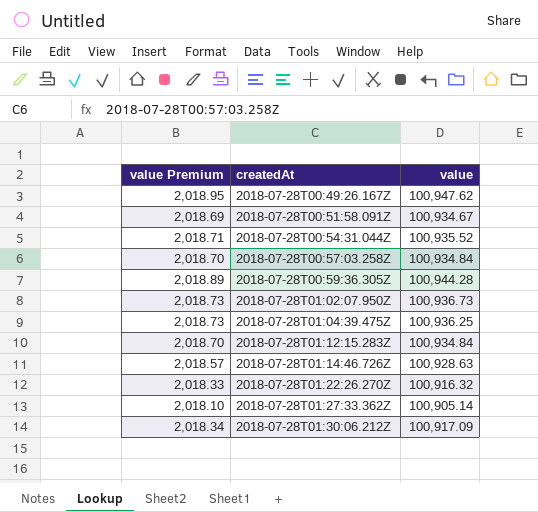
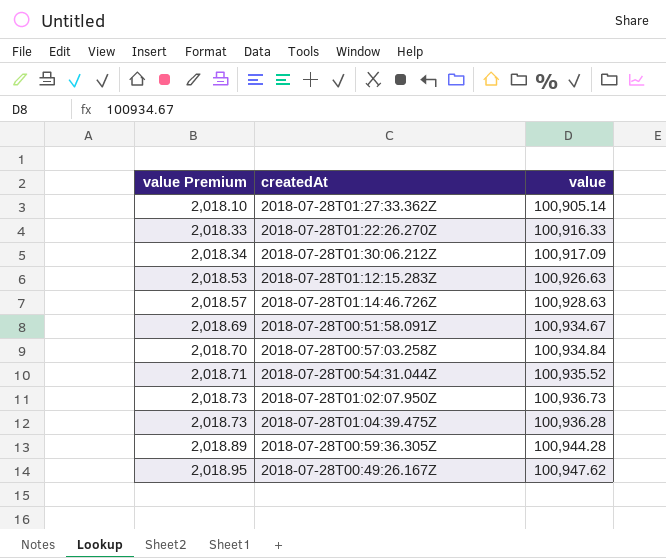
row order: createdAt ascending -> value Premium ascending
2018-07-28T01:22:26.270Z | value: 100,916.32 -> 100,916.33
2018-07-28T01:12:15.283Z | value Premium: 2,018.70 -> 2,018.53
2018-07-28T01:12:15.283Z | value: 100,934.84 -> 100,926.63
2018-07-28T01:04:39.475Z | value: 100,936.25 -> 100,936.28

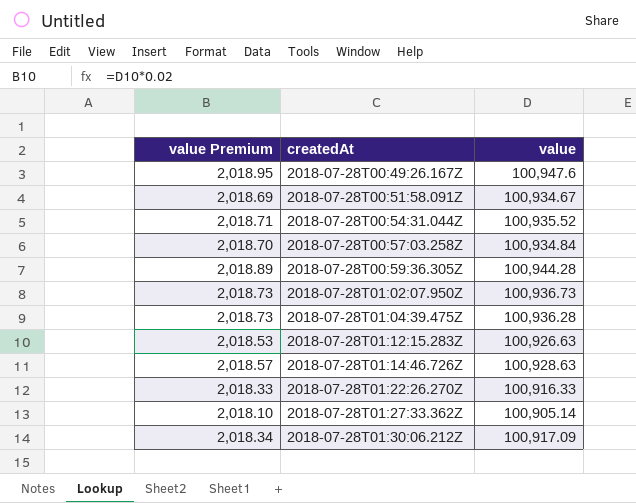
row order: value Premium ascending -> createdAt ascending
2018-07-28T00:49:26.167Z | value: 100,947.62 -> 100,947.6

